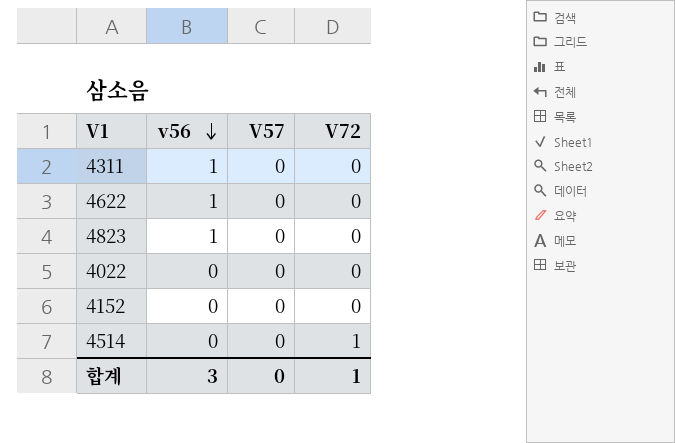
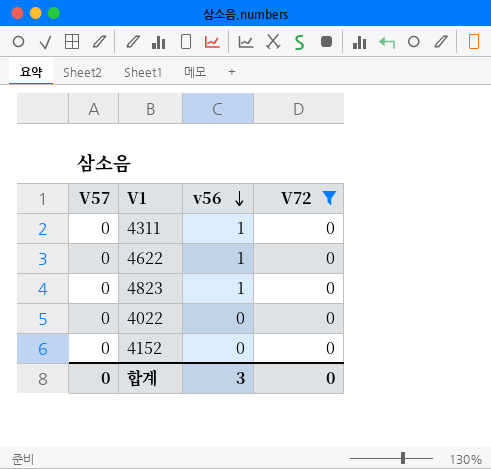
filter: none -> V72 = 0
column V57 | position: 3 -> 1
합계 | V72: 1 -> 0

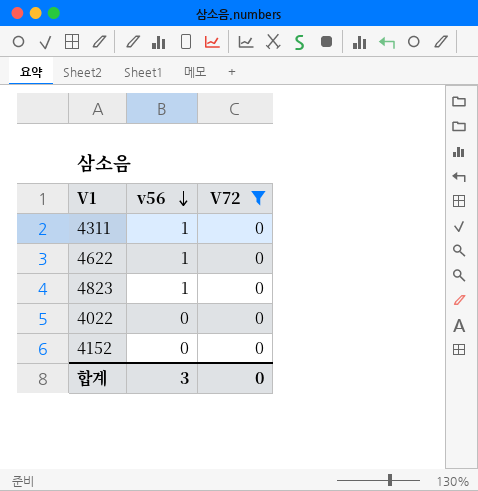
column V57 | position: 1 -> none

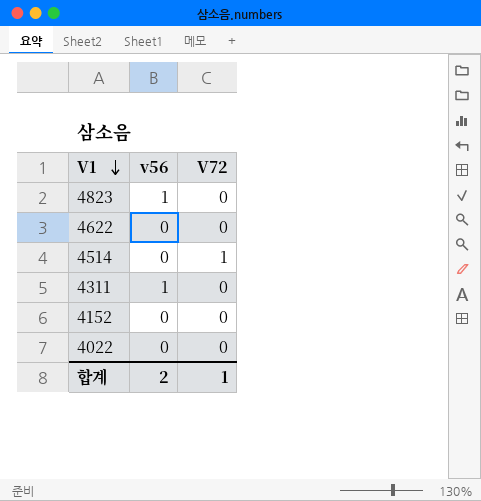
filter: V72 = 0 -> none
row order: v56 descending -> V1 descending
4622 | v56: 1 -> 0
합계 | v56: 3 -> 2
합계 | V72: 0 -> 1

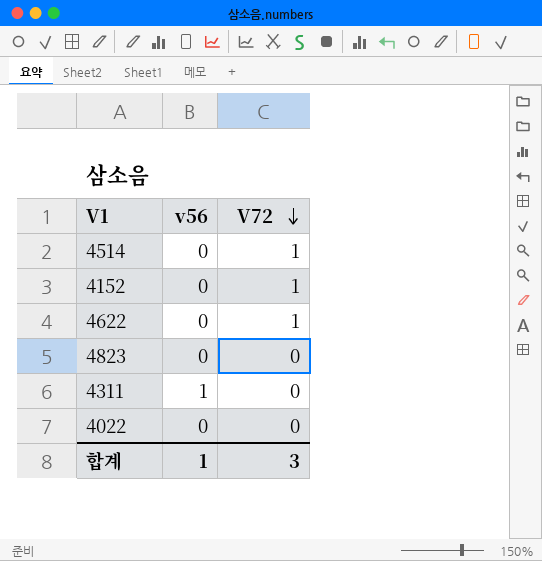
row order: V1 descending -> V72 descending
4152 | V72: 0 -> 1
4622 | V72: 0 -> 1
4823 | v56: 1 -> 0
합계 | v56: 2 -> 1
합계 | V72: 1 -> 3

